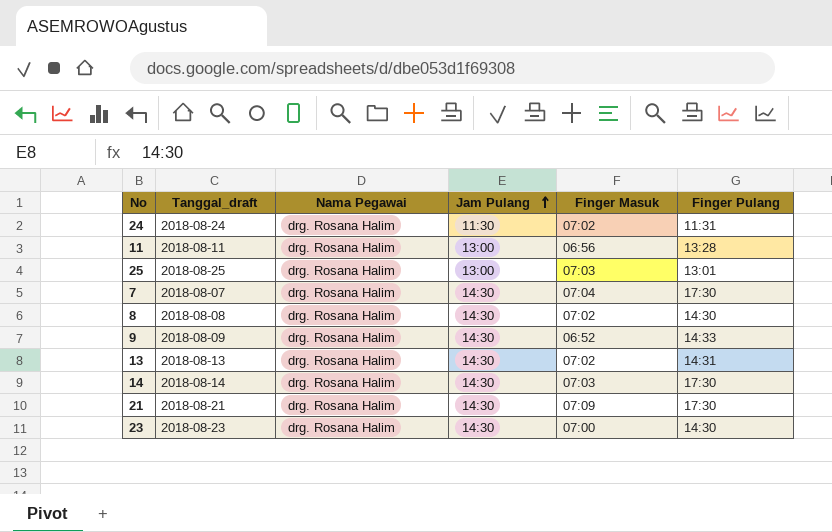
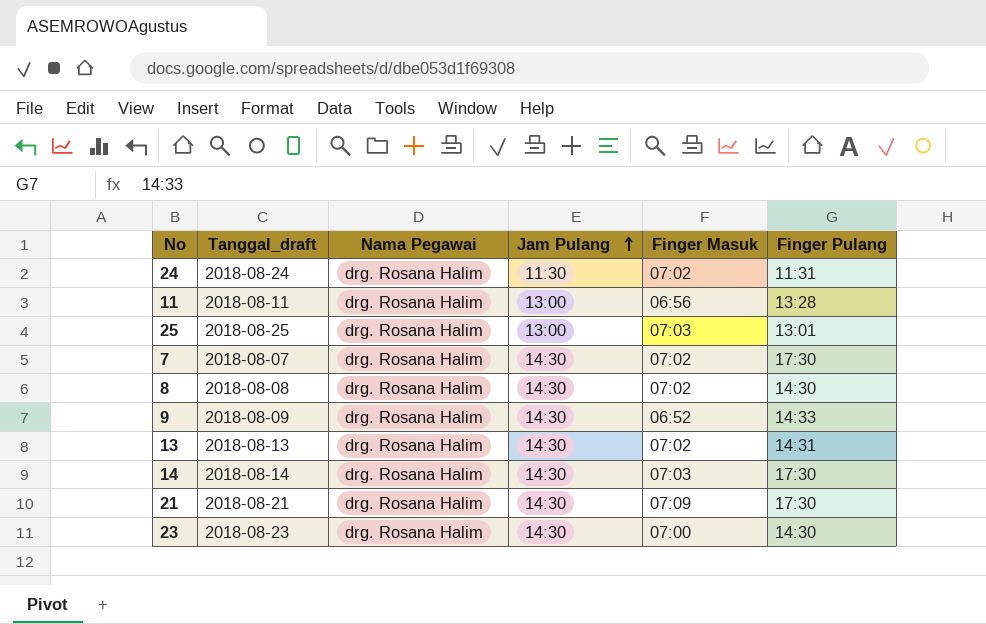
7 | Finger Masuk: 07:04 -> 07:02

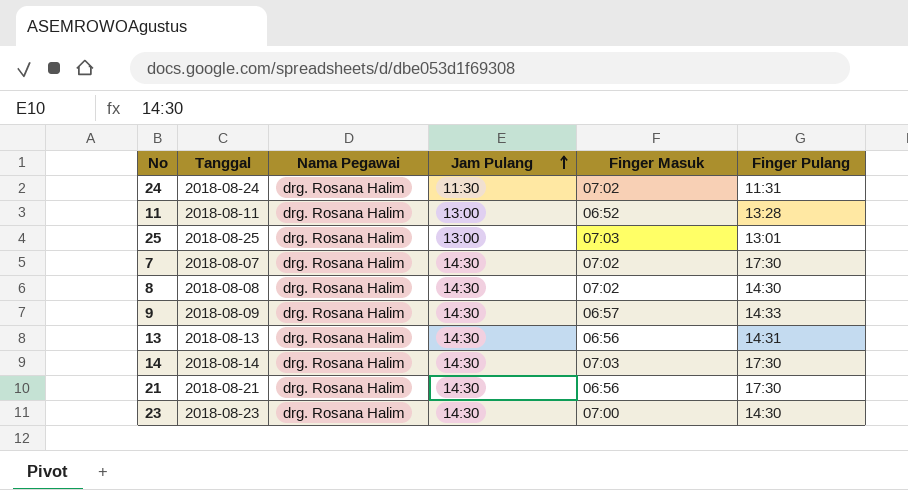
column name: Tanggal_draft -> Tanggal
11 | Finger Masuk: 06:56 -> 06:52
9 | Finger Masuk: 06:52 -> 06:57
13 | Finger Masuk: 07:02 -> 06:56
21 | Finger Masuk: 07:09 -> 06:56

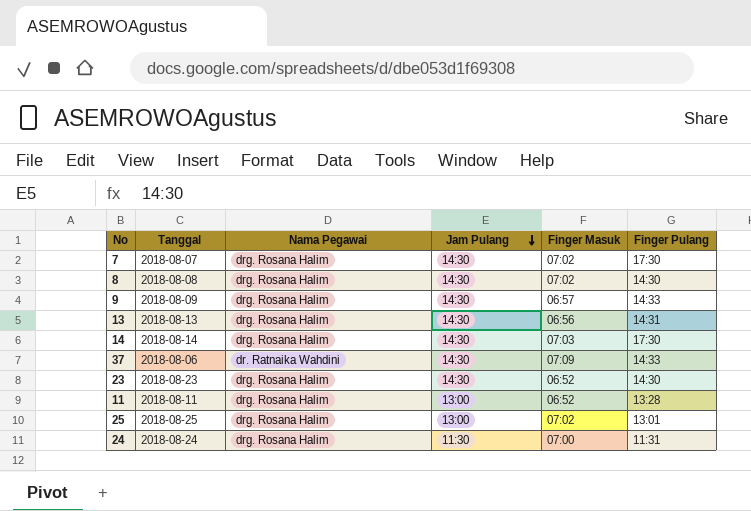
row order: Jam Pulang ascending -> Jam Pulang descending
row 21: 2018-08-21 | drg. Rosana Halim | 14:30 | 06:56 | 17:30 -> none
row 37: none -> 2018-08-06 | dr. Ratnaika Wahdini | 14:30 | 07:09 | 14:33
23 | Finger Masuk: 07:00 -> 06:52
25 | Finger Masuk: 07:03 -> 07:02
24 | Finger Masuk: 07:02 -> 07:00

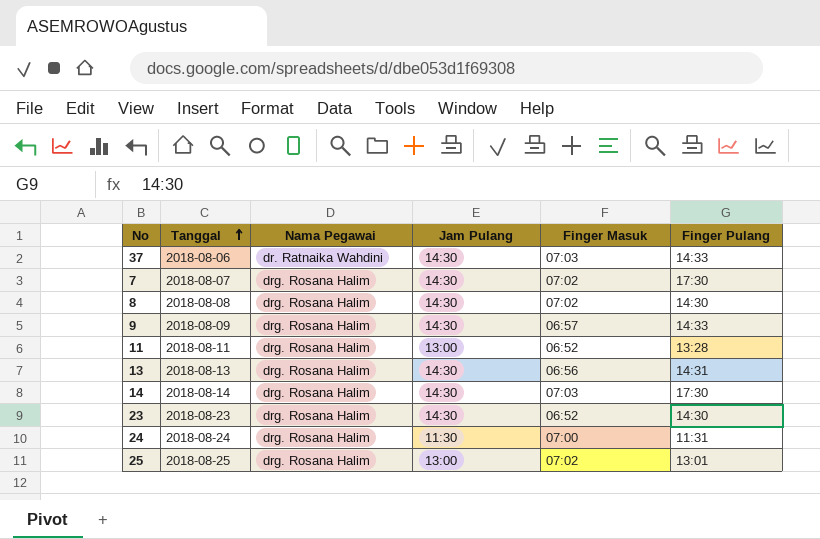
row order: Jam Pulang descending -> Tanggal ascending
37 | Finger Masuk: 07:09 -> 07:03

